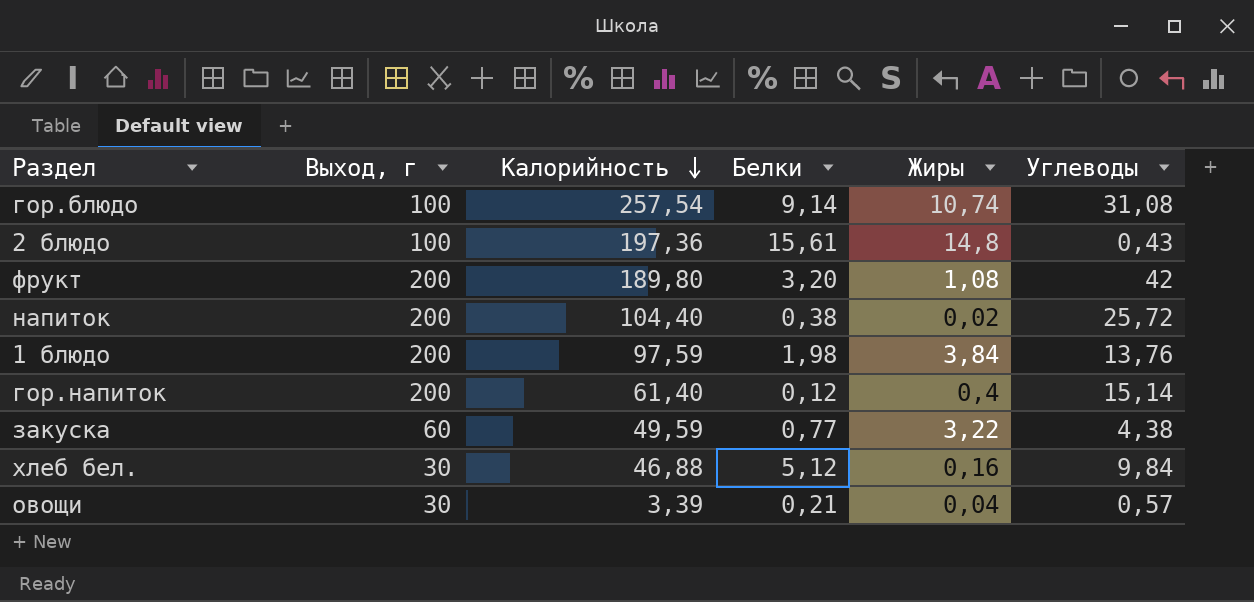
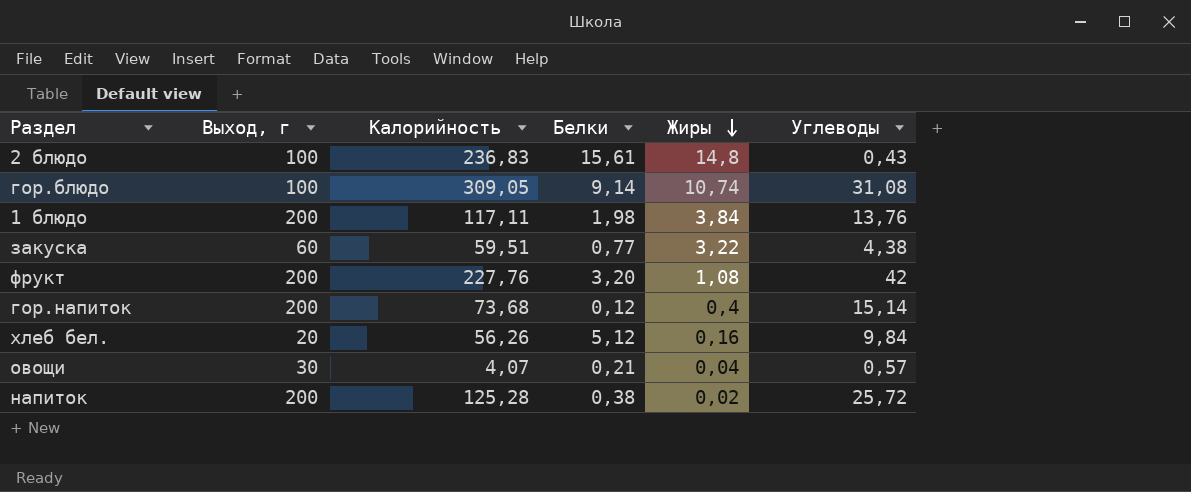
row order: Калорийность descending -> Жиры descending
2 блюдо | Калорийность: 197,36 -> 236,83
гор.блюдо | Калорийность: 257,54 -> 309,05
1 блюдо | Калорийность: 97,59 -> 117,11
закуска | Калорийность: 49,59 -> 59,51
фрукт | Калорийность: 189,80 -> 227,76
гор.напиток | Калорийность: 61,40 -> 73,68
хлеб бел. | Выход, г: 30 -> 20
хлеб бел. | Калорийность: 46,88 -> 56,26
овощи | Калорийность: 3,39 -> 4,07
напиток | Калорийность: 104,40 -> 125,28

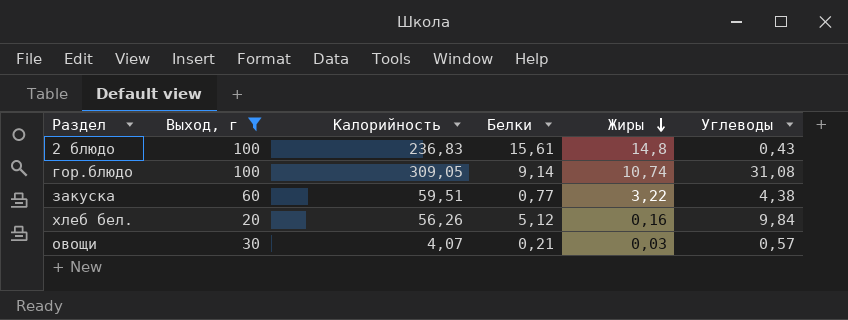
filter: none -> Выход, г != 200
овощи | Жиры: 0,04 -> 0,03

